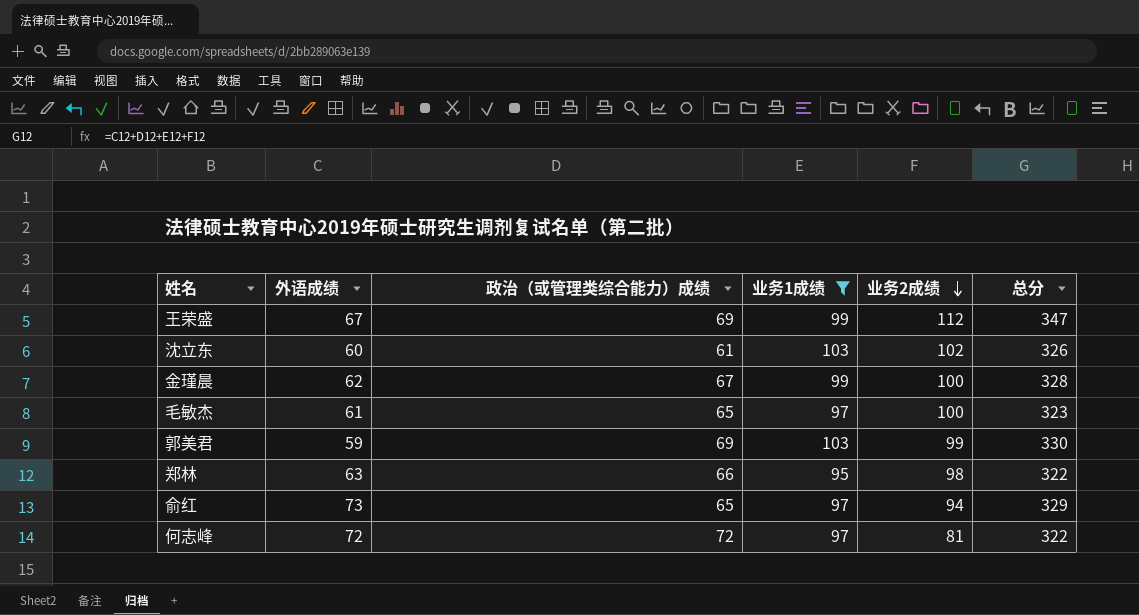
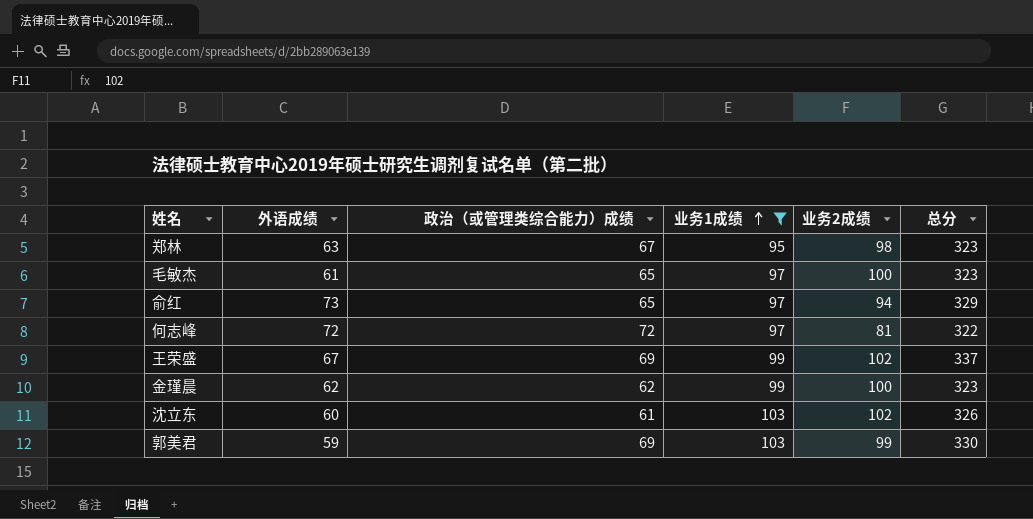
row order: 业务2成绩 descending -> 业务1成绩 ascending
郑林 | 政治（或管理类综合能力）成绩: 66 -> 67
郑林 | 总分: 322 -> 323
王荣盛 | 业务2成绩: 112 -> 102
王荣盛 | 总分: 347 -> 337
金瑾晨 | 政治（或管理类综合能力）成绩: 67 -> 62
金瑾晨 | 总分: 328 -> 323

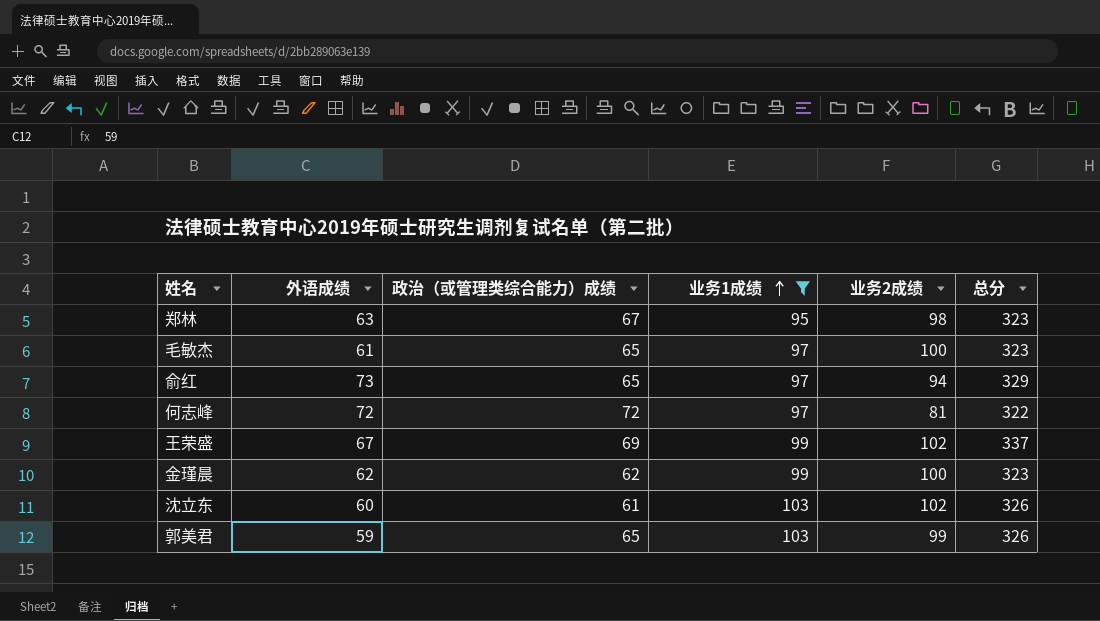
郭美君 | 政治（或管理类综合能力）成绩: 69 -> 65
郭美君 | 总分: 330 -> 326

